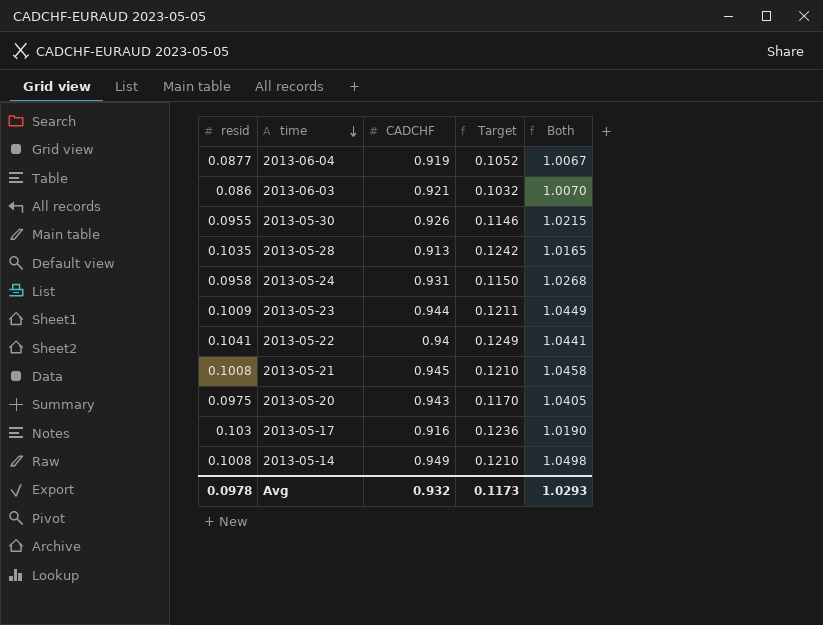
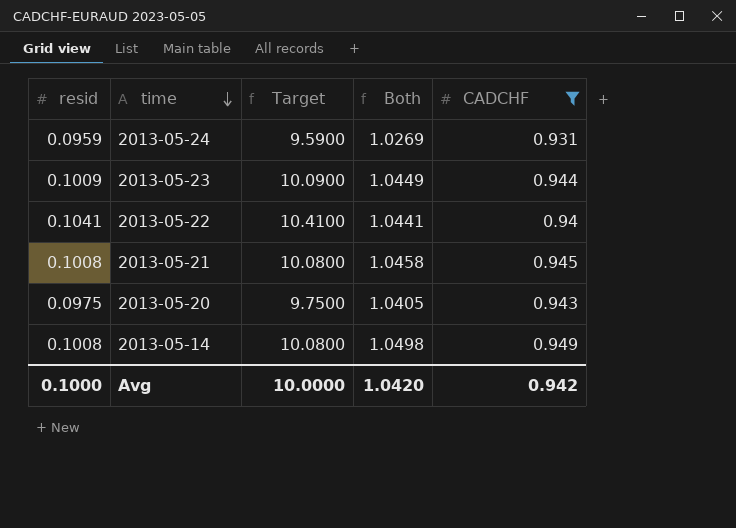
filter: none -> CADCHF >= 0.931
column Target | formula: [resid] * 1.2 -> [resid] * 100
column CADCHF | position: 3 -> 5
2013-05-24 | resid: 0.0958 -> 0.0959
2013-05-24 | Both: 1.0268 -> 1.0269
Avg | resid: 0.0978 -> 0.1000
Avg | Target: 0.1173 -> 10.0000
Avg | Both: 1.0293 -> 1.0420
Avg | CADCHF: 0.932 -> 0.942

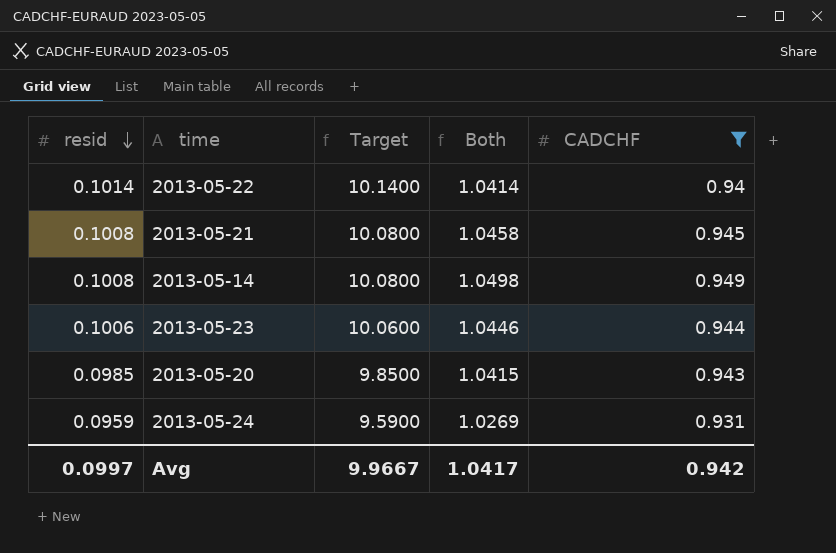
row order: time descending -> resid descending
2013-05-22 | resid: 0.1041 -> 0.1014
2013-05-22 | Target: 10.4100 -> 10.1400
2013-05-22 | Both: 1.0441 -> 1.0414
2013-05-23 | resid: 0.1009 -> 0.1006
2013-05-23 | Target: 10.0900 -> 10.0600
2013-05-23 | Both: 1.0449 -> 1.0446
2013-05-20 | resid: 0.0975 -> 0.0985
2013-05-20 | Target: 9.7500 -> 9.8500
2013-05-20 | Both: 1.0405 -> 1.0415
Avg | resid: 0.1000 -> 0.0997
Avg | Target: 10.0000 -> 9.9667
Avg | Both: 1.0420 -> 1.0417

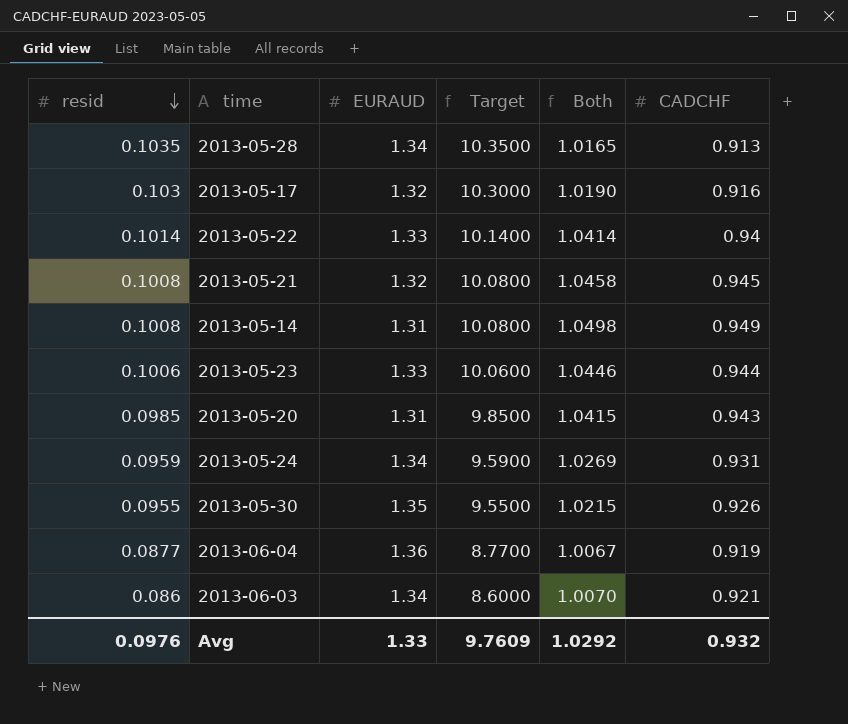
filter: CADCHF >= 0.931 -> none
column EURAUD | position: none -> 3
Avg | resid: 0.0997 -> 0.0976
Avg | Target: 9.9667 -> 9.7609
Avg | Both: 1.0417 -> 1.0292
Avg | CADCHF: 0.942 -> 0.932

